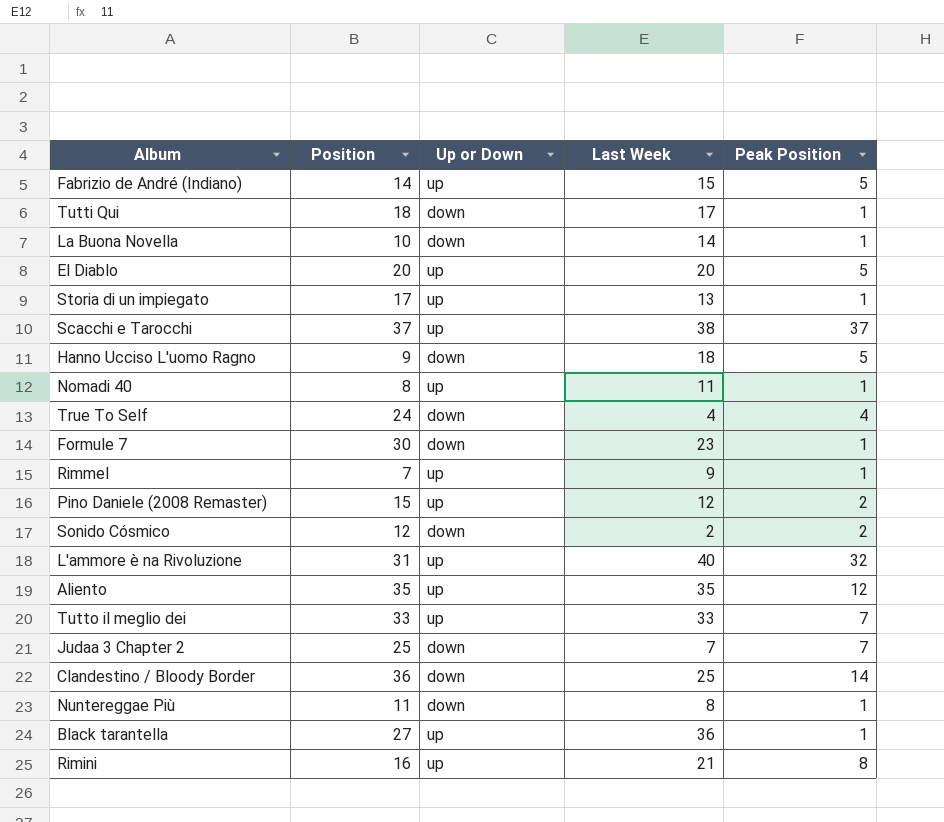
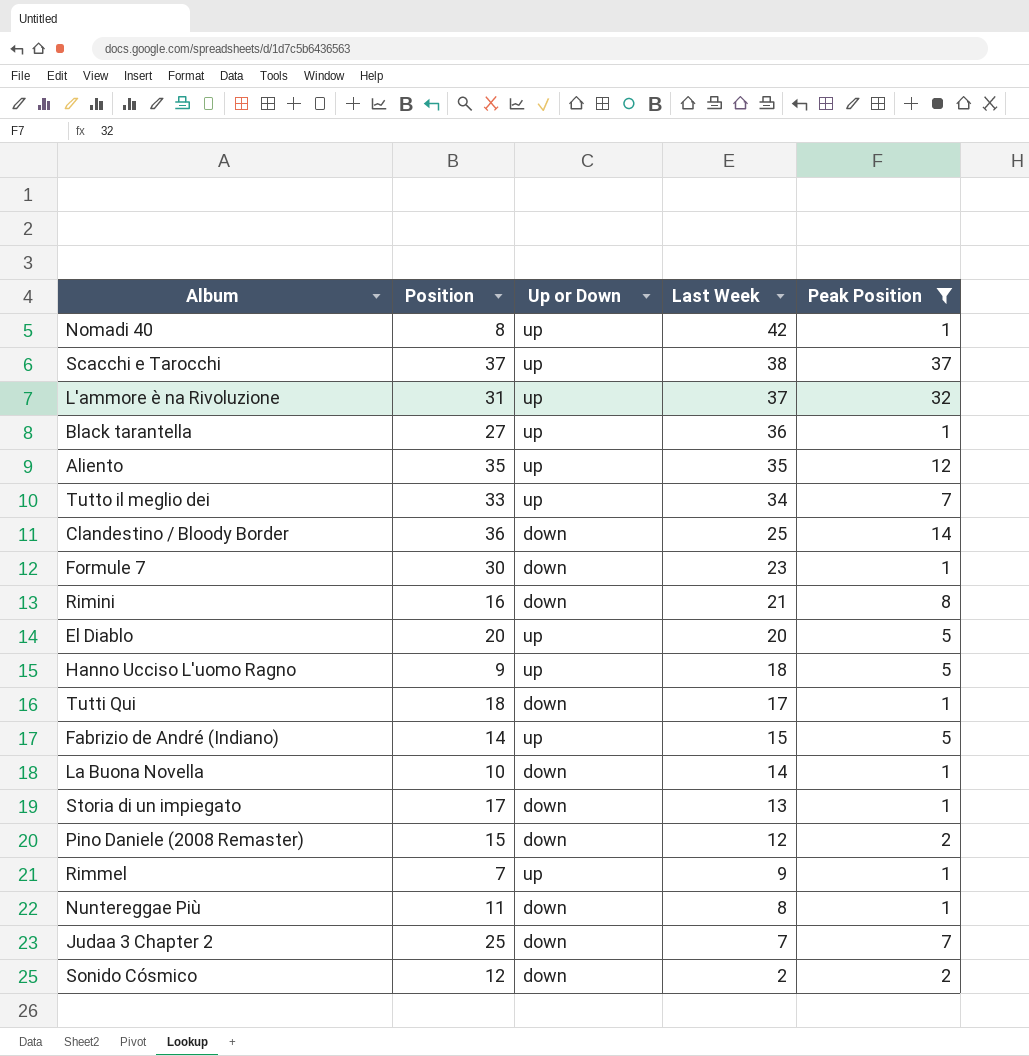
filter: none -> Peak Position != 4
row order: none -> Last Week descending
Nomadi 40 | Last Week: 11 -> 42
L'ammore è na Rivoluzione | Last Week: 40 -> 37
Tutto il meglio dei | Last Week: 33 -> 34
Rimini | Up or Down: up -> down
Hanno Ucciso L'uomo Ragno | Up or Down: down -> up
Storia di un impiegato | Up or Down: up -> down
Pino Daniele (2008 Remaster) | Up or Down: up -> down

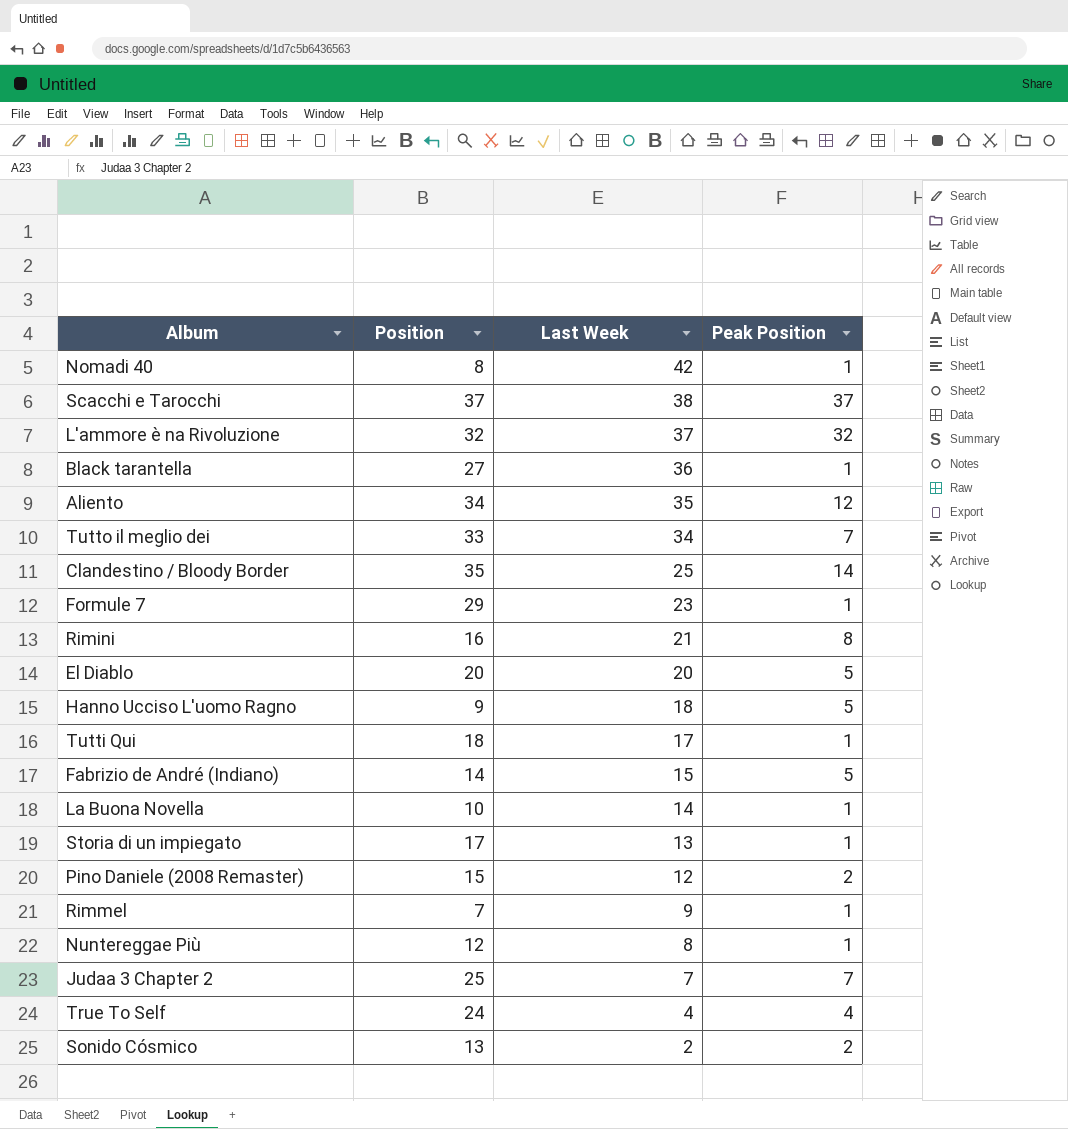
filter: Peak Position != 4 -> none
column Up or Down | position: 3 -> none
L'ammore è na Rivoluzione | Position: 31 -> 32
Aliento | Position: 35 -> 34
Clandestino / Bloody Border | Position: 36 -> 35
Formule 7 | Position: 30 -> 29
Nuntereggae Più | Position: 11 -> 12
Sonido Cósmico | Position: 12 -> 13

